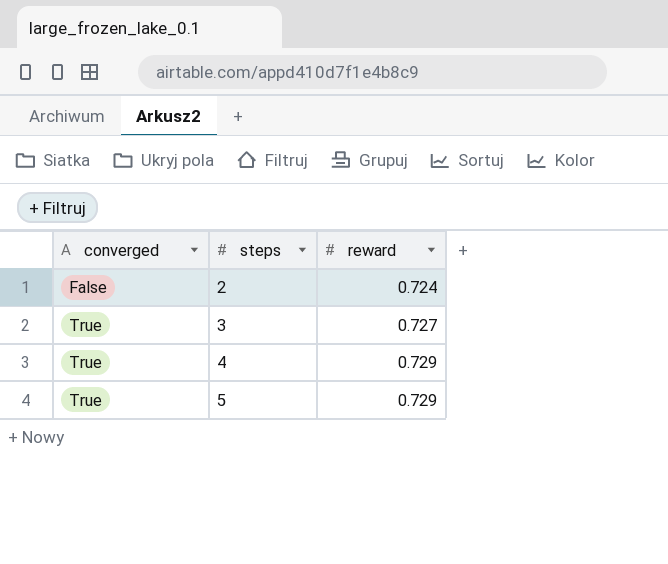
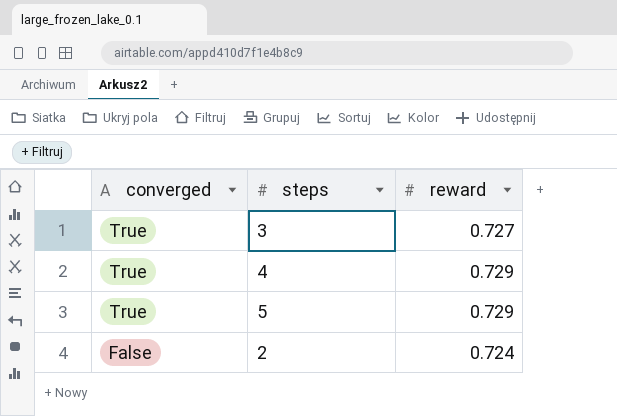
row order: converged ascending -> converged descending

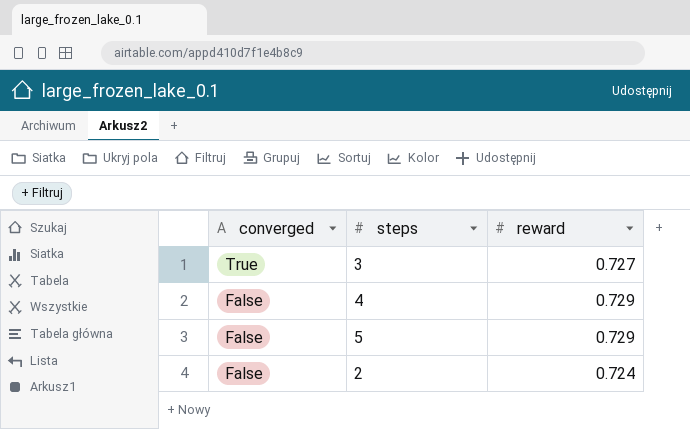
4 | converged: True -> False
5 | converged: True -> False

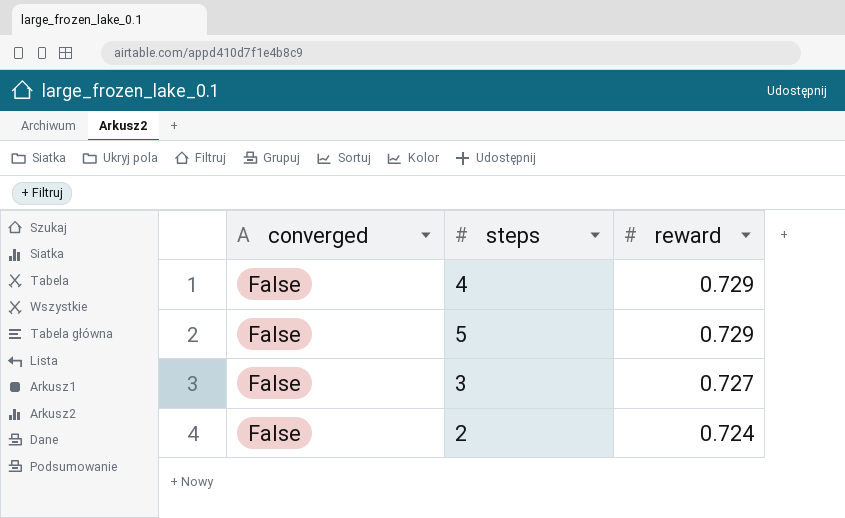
row order: converged descending -> reward descending
3 | converged: True -> False

